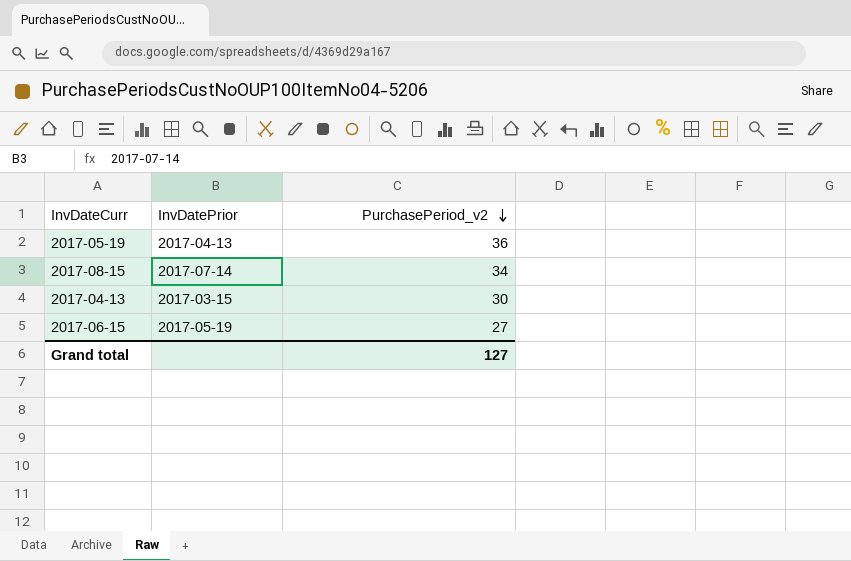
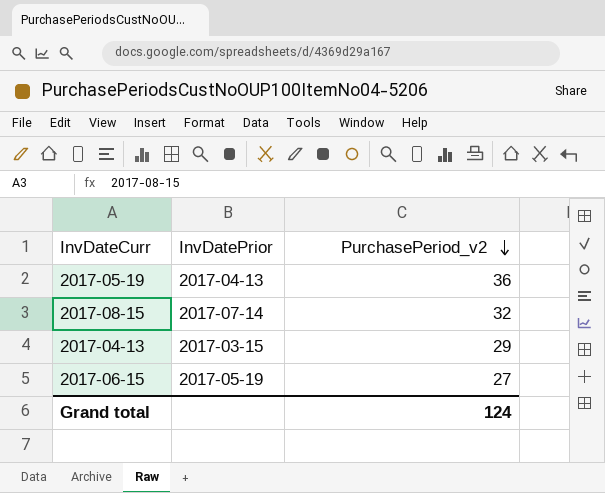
2017-08-15 | PurchasePeriod_v2: 34 -> 32
2017-04-13 | PurchasePeriod_v2: 30 -> 29
Grand total | PurchasePeriod_v2: 127 -> 124

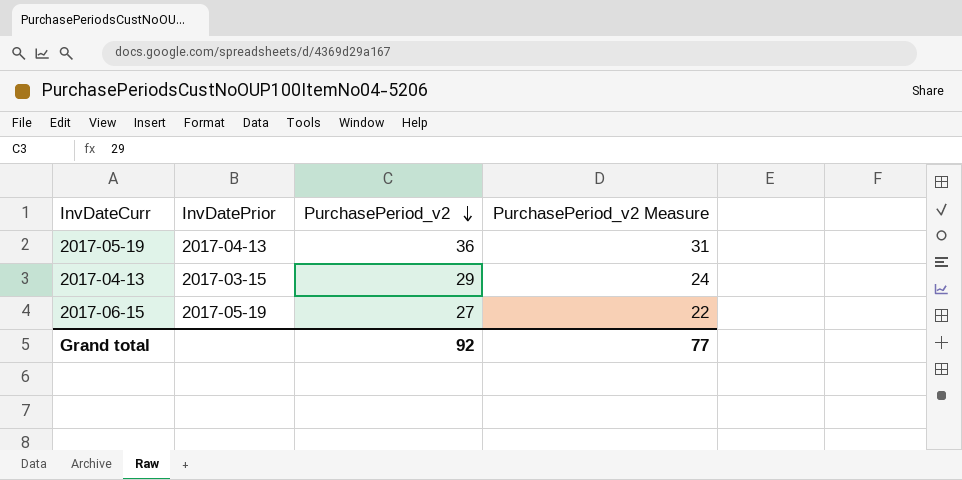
column PurchasePeriod_v2 Measure | formula: none -> [PurchasePeriod_v2] - 5
row 2017-08-15: 2017-07-14 | 32 -> none
Grand total | PurchasePeriod_v2: 124 -> 92

